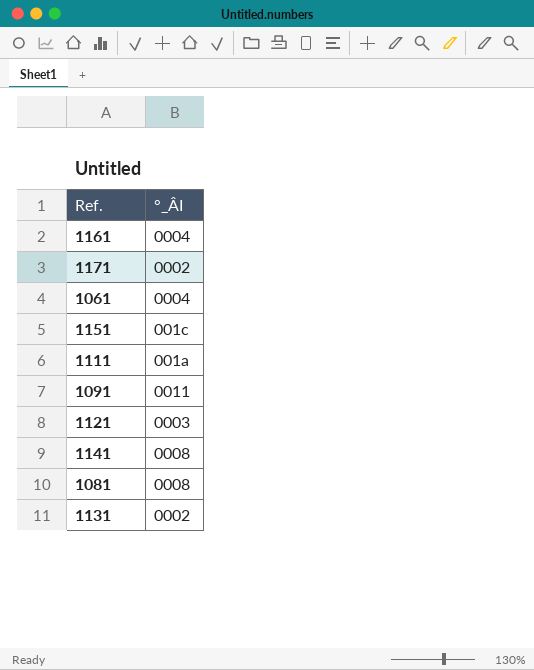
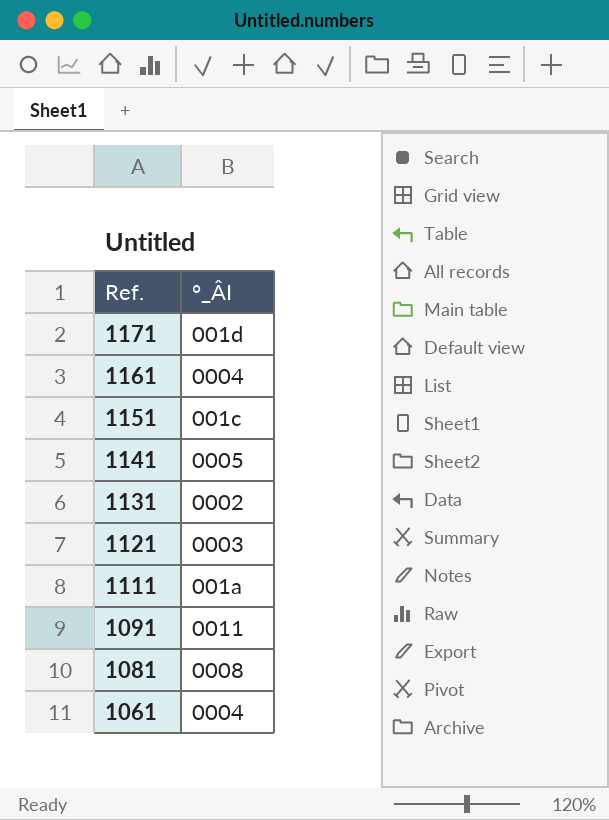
row order: none -> Ref. descending
1171 | °_ÂI: 0002 -> 001d
1141 | °_ÂI: 0008 -> 0005

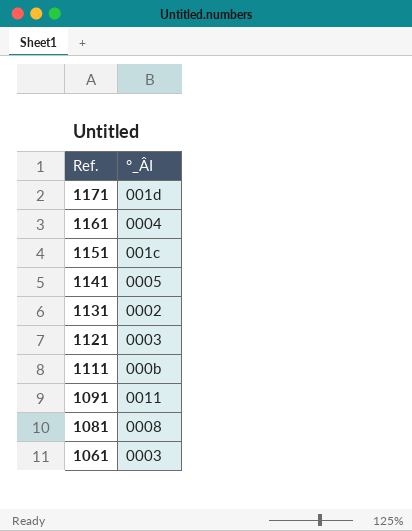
1111 | °_ÂI: 001a -> 000b
1061 | °_ÂI: 0004 -> 0003

